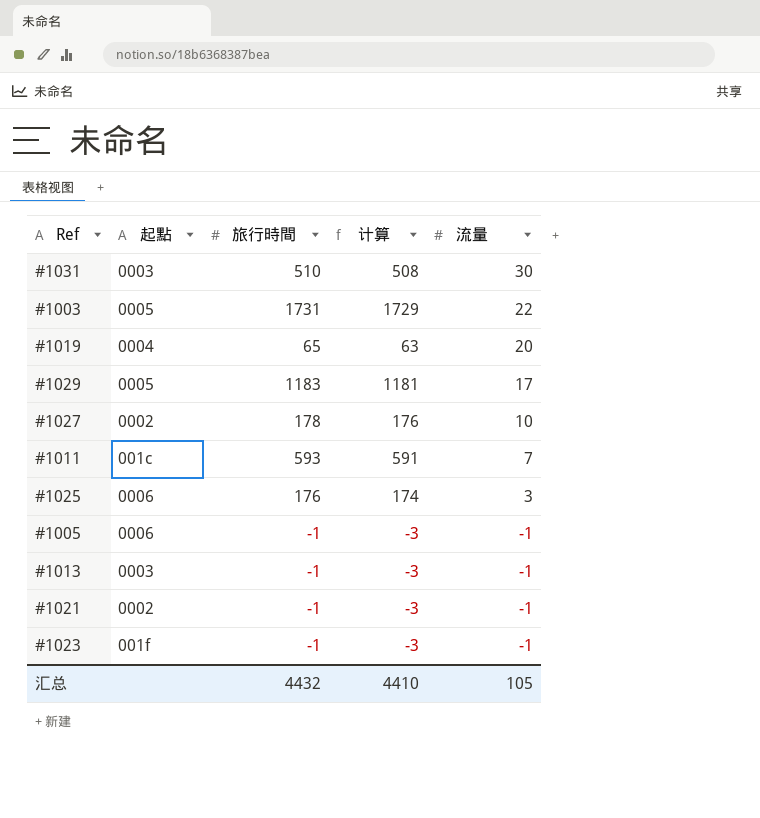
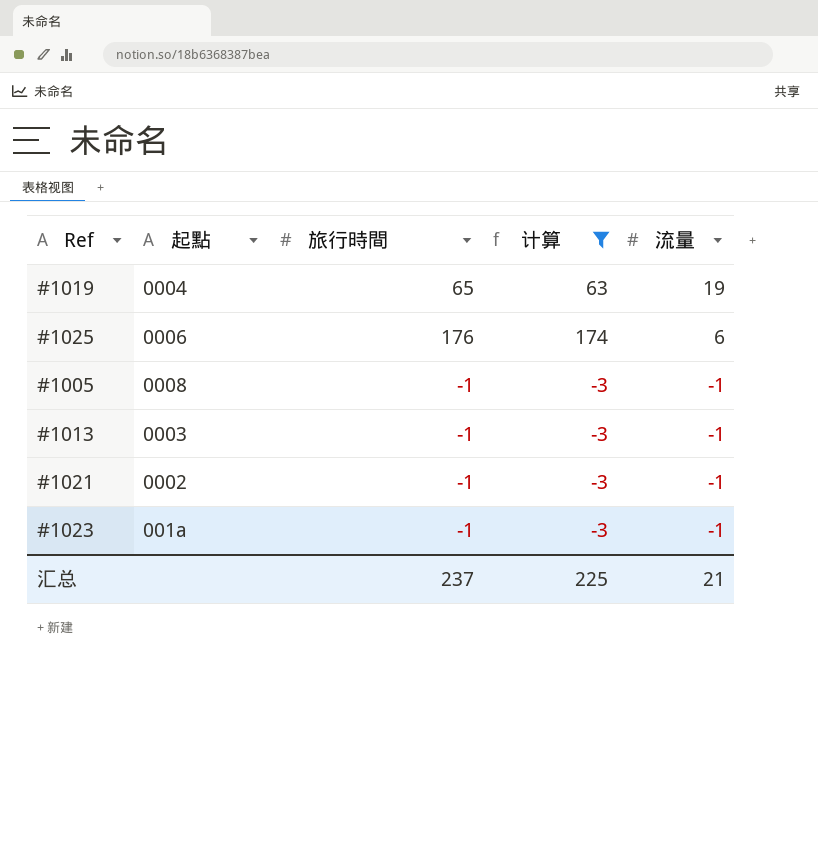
filter: none -> 计算 <= 174
#1019 | 流量: 20 -> 19
#1025 | 流量: 3 -> 6
#1005 | 起點: 0006 -> 0008
#1023 | 起點: 001f -> 001a
汇总 | 旅行時間: 4432 -> 237
汇总 | 计算: 4410 -> 225
汇总 | 流量: 105 -> 21

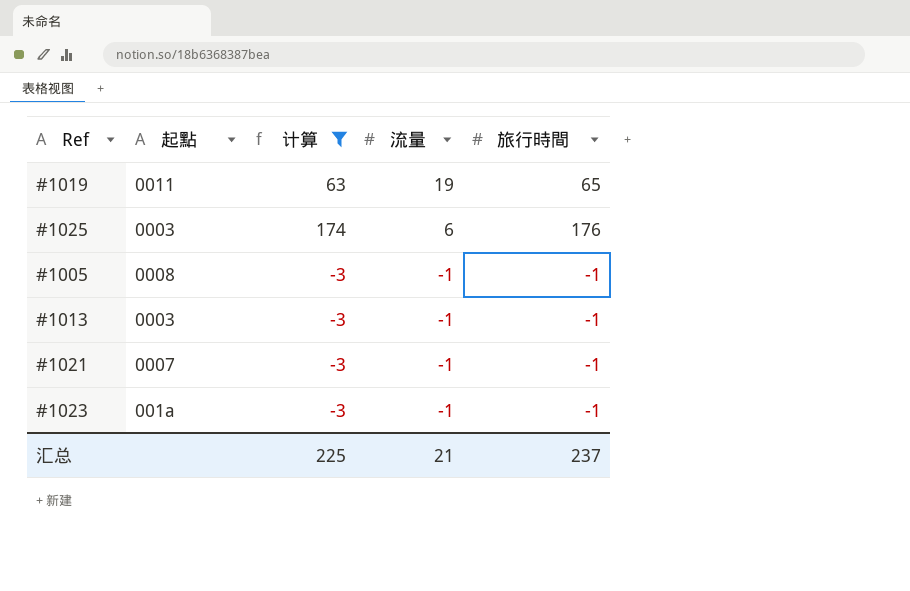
column 旅行時間 | position: 3 -> 5
#1019 | 起點: 0004 -> 0011
#1025 | 起點: 0006 -> 0003
#1021 | 起點: 0002 -> 0007

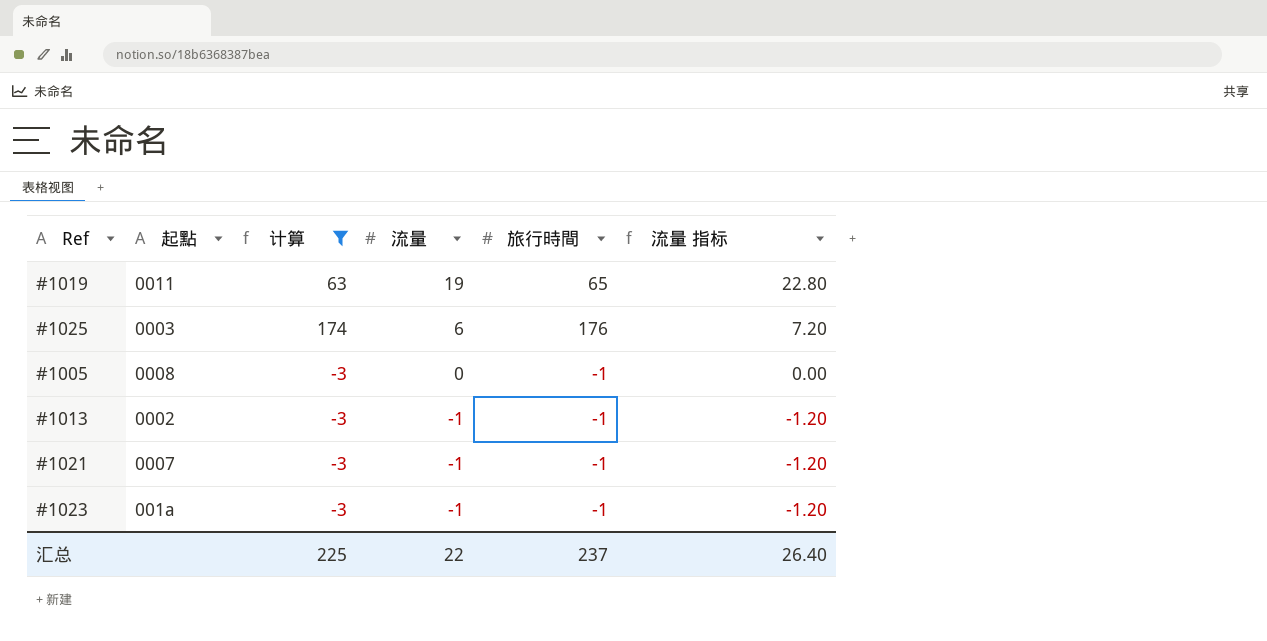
column 流量 指标 | formula: none -> [流量] * 1.2
#1005 | 流量: -1 -> 0
#1013 | 起點: 0003 -> 0002
汇总 | 流量: 21 -> 22

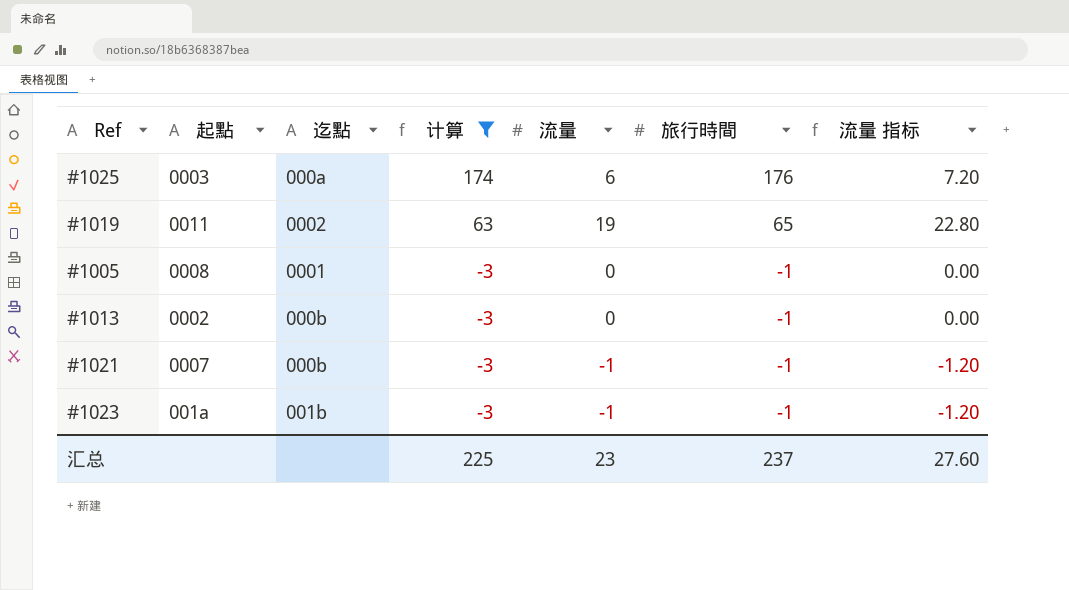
row order: 流量 descending -> 计算 descending
column 迄點 | position: none -> 3
#1013 | 流量: -1 -> 0
#1013 | 流量 指标: -1.20 -> 0.00
汇总 | 流量: 22 -> 23
汇总 | 流量 指标: 26.40 -> 27.60

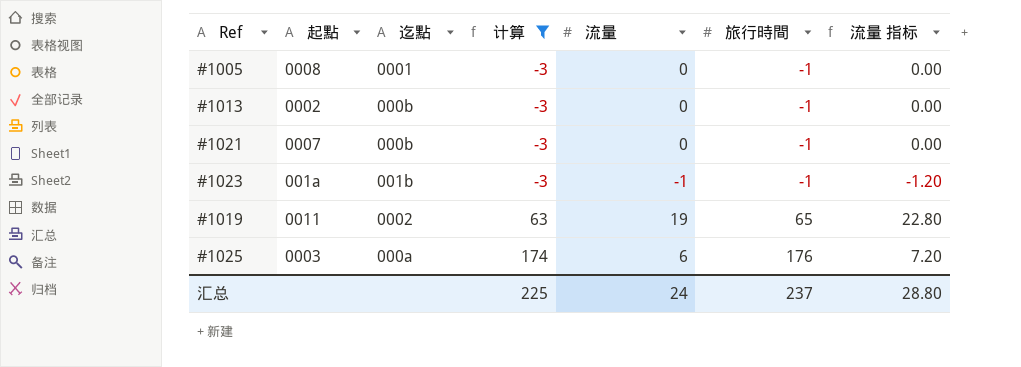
row order: 计算 descending -> 计算 ascending
#1021 | 流量: -1 -> 0
#1021 | 流量 指标: -1.20 -> 0.00
汇总 | 流量: 23 -> 24
汇总 | 流量 指标: 27.60 -> 28.80

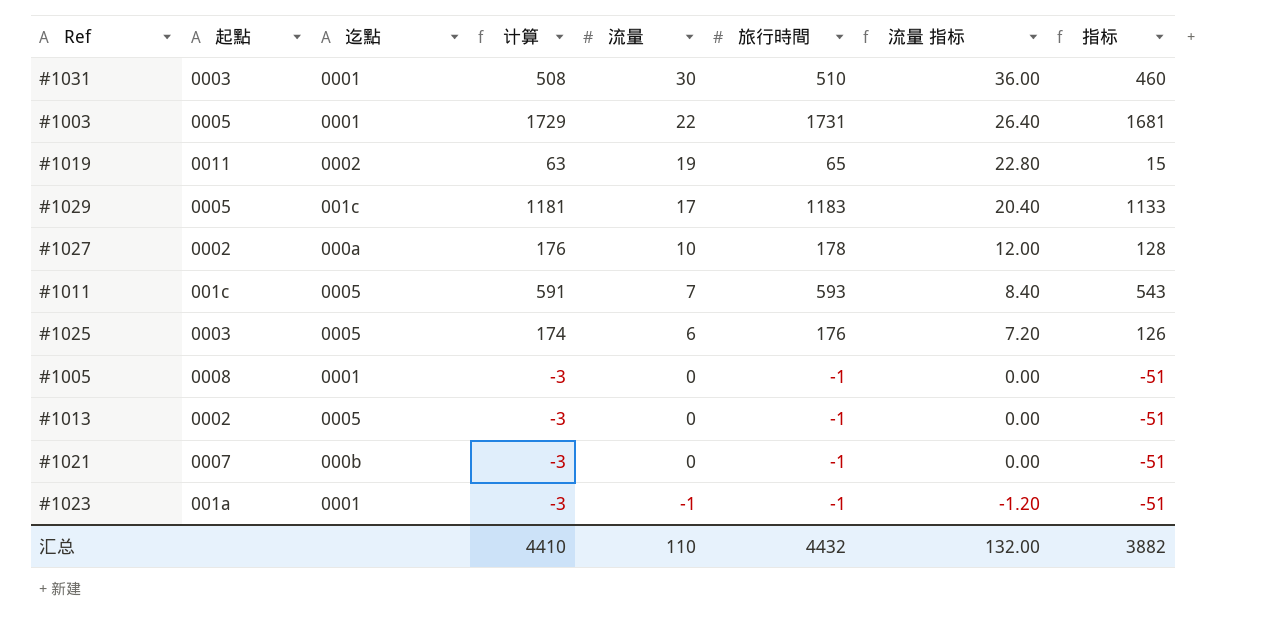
filter: 计算 <= 174 -> none
row order: 计算 ascending -> 流量 descending
column 指标 | formula: none -> [旅行時間] - 50
#1025 | 迄點: 000a -> 0005
#1013 | 迄點: 000b -> 0005
#1023 | 迄點: 001b -> 0001
汇总 | 计算: 225 -> 4410
汇总 | 流量: 24 -> 110
汇总 | 旅行時間: 237 -> 4432
汇总 | 流量 指标: 28.80 -> 132.00

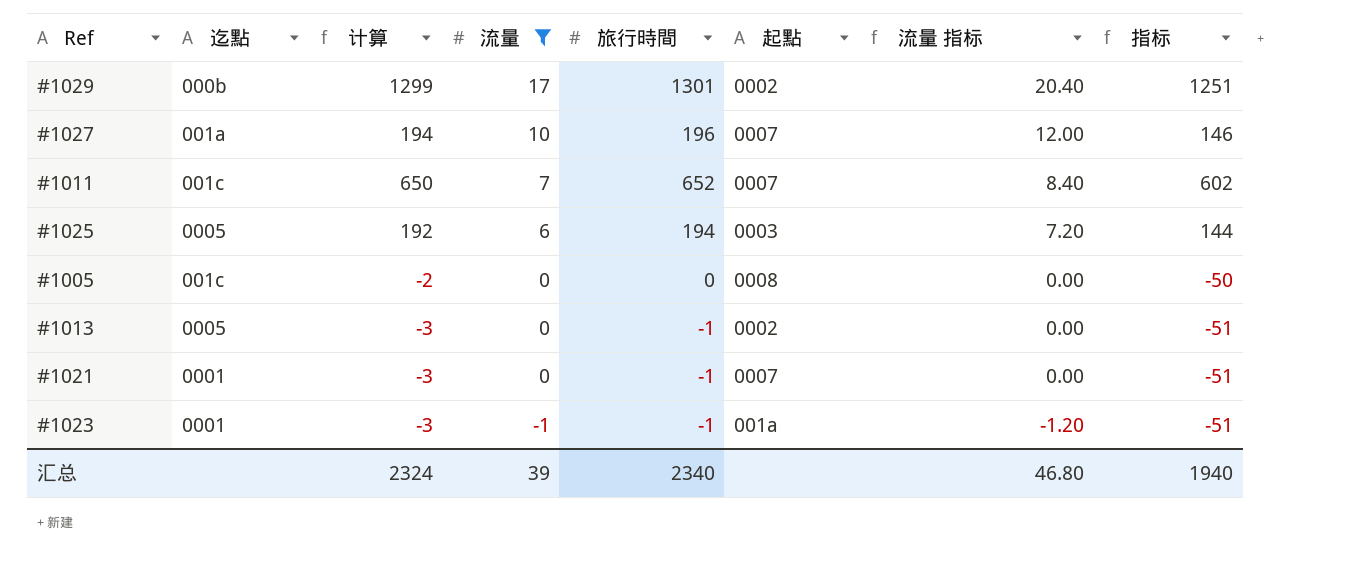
filter: none -> 流量 <= 17
column 起點 | position: 2 -> 6
#1029 | 迄點: 001c -> 000b
#1029 | 计算: 1181 -> 1299
#1029 | 旅行時間: 1183 -> 1301
#1029 | 起點: 0005 -> 0002
#1029 | 指标: 1133 -> 1251
#1027 | 迄點: 000a -> 001a
#1027 | 计算: 176 -> 194
#1027 | 旅行時間: 178 -> 196
#1027 | 起點: 0002 -> 0007
#1027 | 指标: 128 -> 146
#1011 | 迄點: 0005 -> 001c
#1011 | 计算: 591 -> 650
#1011 | 旅行時間: 593 -> 652
#1011 | 起點: 001c -> 0007
#1011 | 指标: 543 -> 602
#1025 | 计算: 174 -> 192
#1025 | 旅行時間: 176 -> 194
#1025 | 指标: 126 -> 144
#1005 | 迄點: 0001 -> 001c
#1005 | 计算: -3 -> -2
#1005 | 旅行時間: -1 -> 0
#1005 | 指标: -51 -> -50
#1021 | 迄點: 000b -> 0001
汇总 | 计算: 4410 -> 2324
汇总 | 流量: 110 -> 39
汇总 | 旅行時間: 4432 -> 2340
汇总 | 流量 指标: 132.00 -> 46.80
汇总 | 指标: 3882 -> 1940

